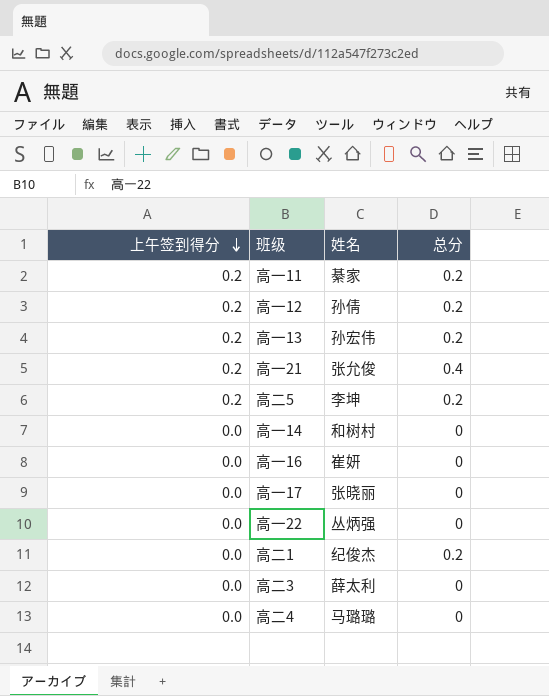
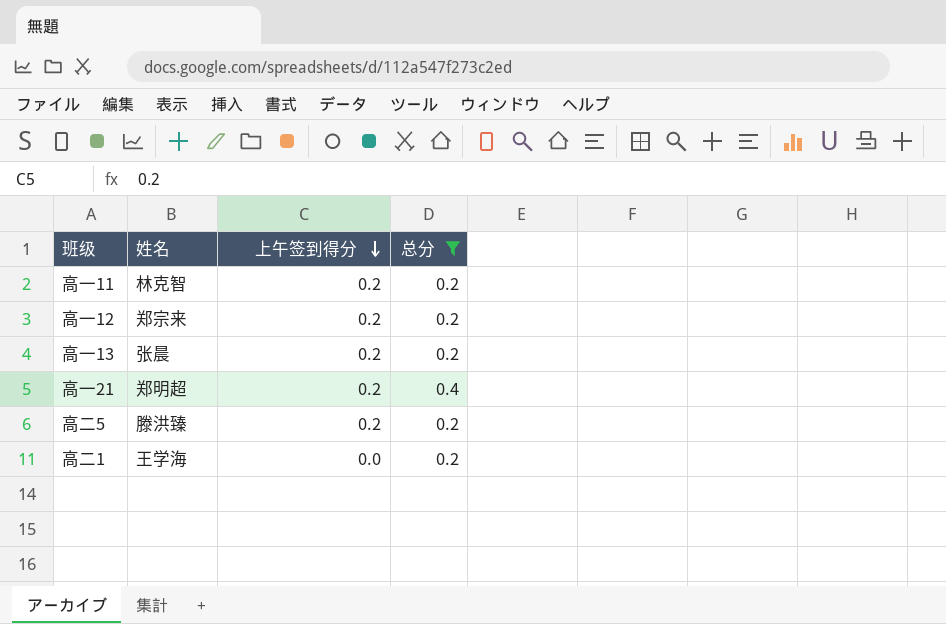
filter: none -> 总分 != 0
column 上午签到得分 | position: 1 -> 3
高一11 | 姓名: 綦家 -> 林克智
高一12 | 姓名: 孙倩 -> 郑宗来
高一13 | 姓名: 孙宏伟 -> 张晨
高一21 | 姓名: 张允俊 -> 郑明超
高二5 | 姓名: 李坤 -> 滕洪臻
高二1 | 姓名: 纪俊杰 -> 王学海

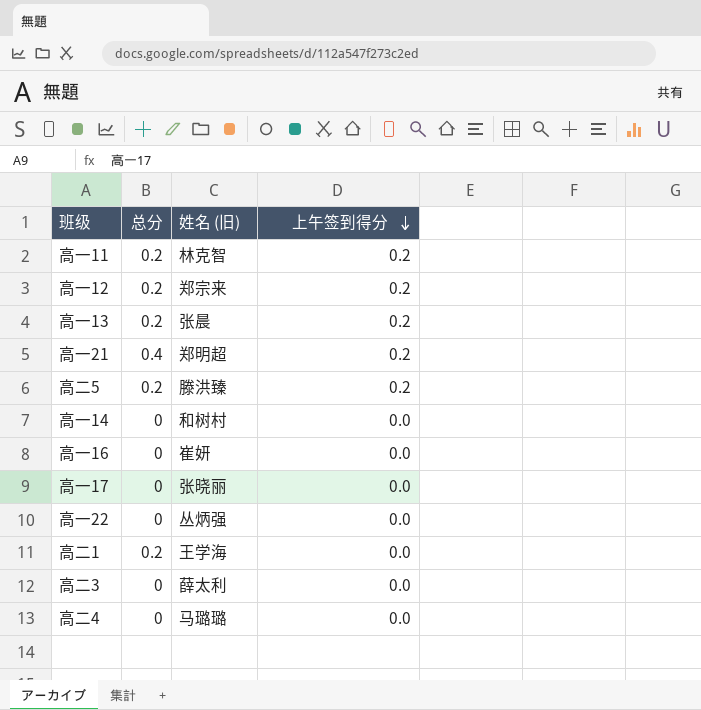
filter: 总分 != 0 -> none
column 总分 | position: 4 -> 2
column name: 姓名 -> 姓名 (旧)

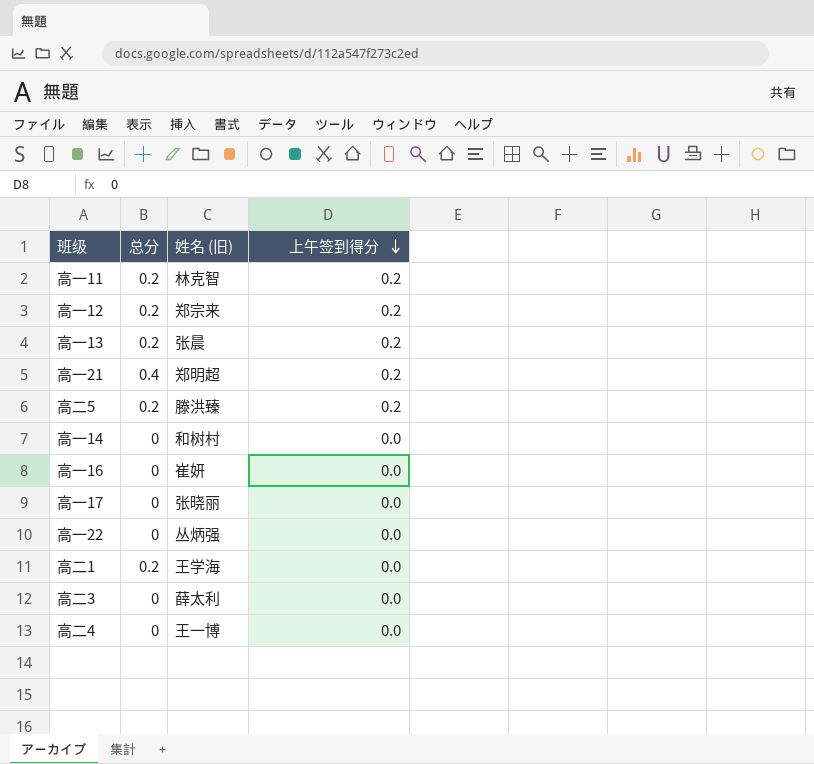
高二4 | 姓名 (旧): 马璐璐 -> 王一博

